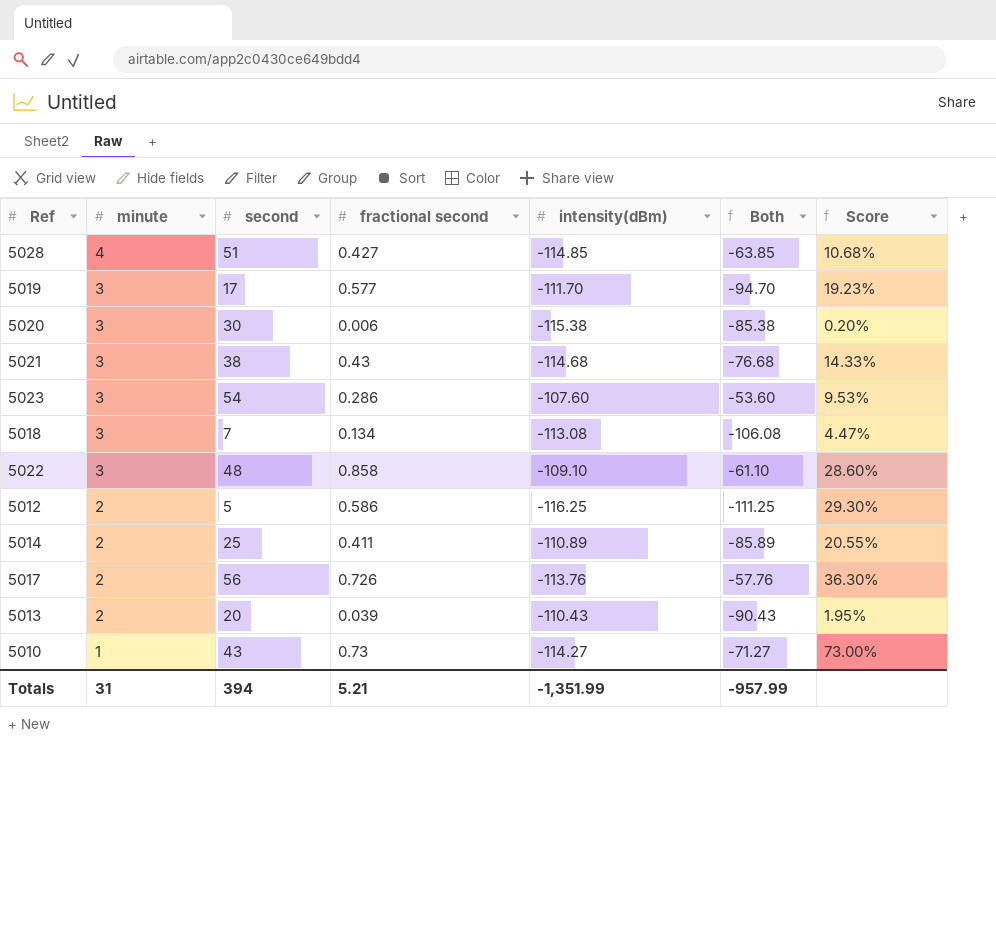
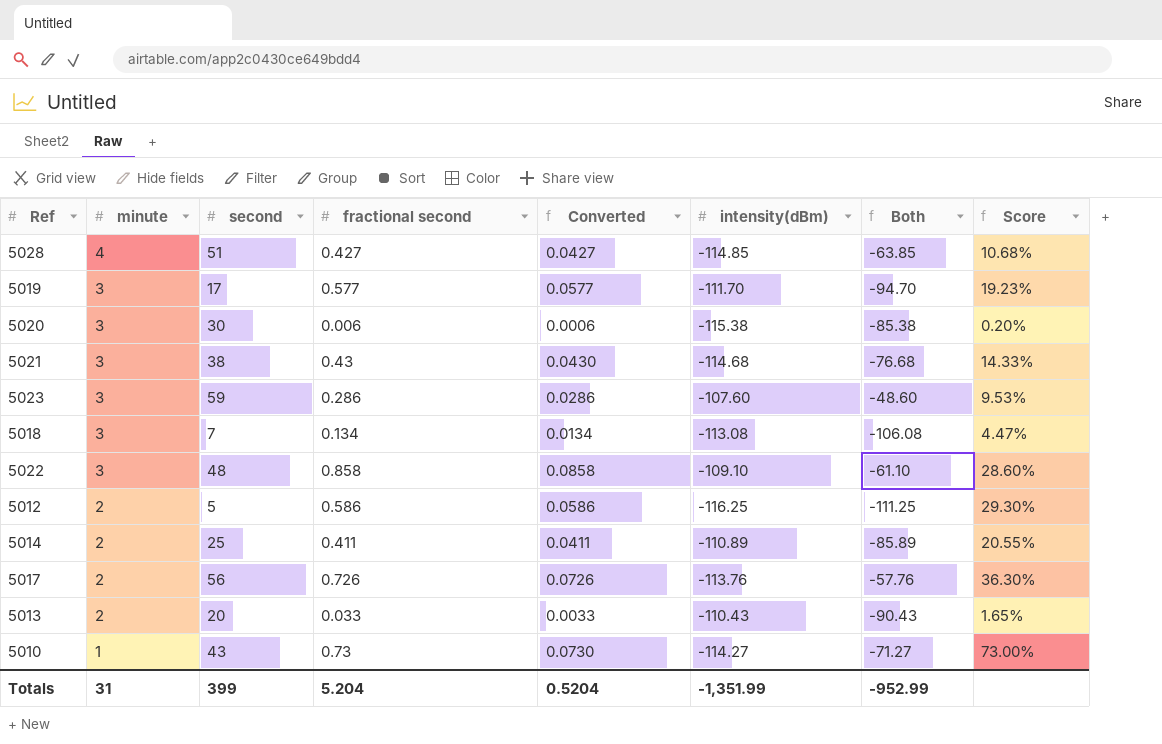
column Converted | formula: none -> [fractional second] * 0.1
5023 | second: 54 -> 59
5023 | Both: -53.60 -> -48.60
5013 | fractional second: 0.039 -> 0.033
5013 | Score: 1.95% -> 1.65%
Totals | second: 394 -> 399
Totals | fractional second: 5.21 -> 5.204
Totals | Both: -957.99 -> -952.99

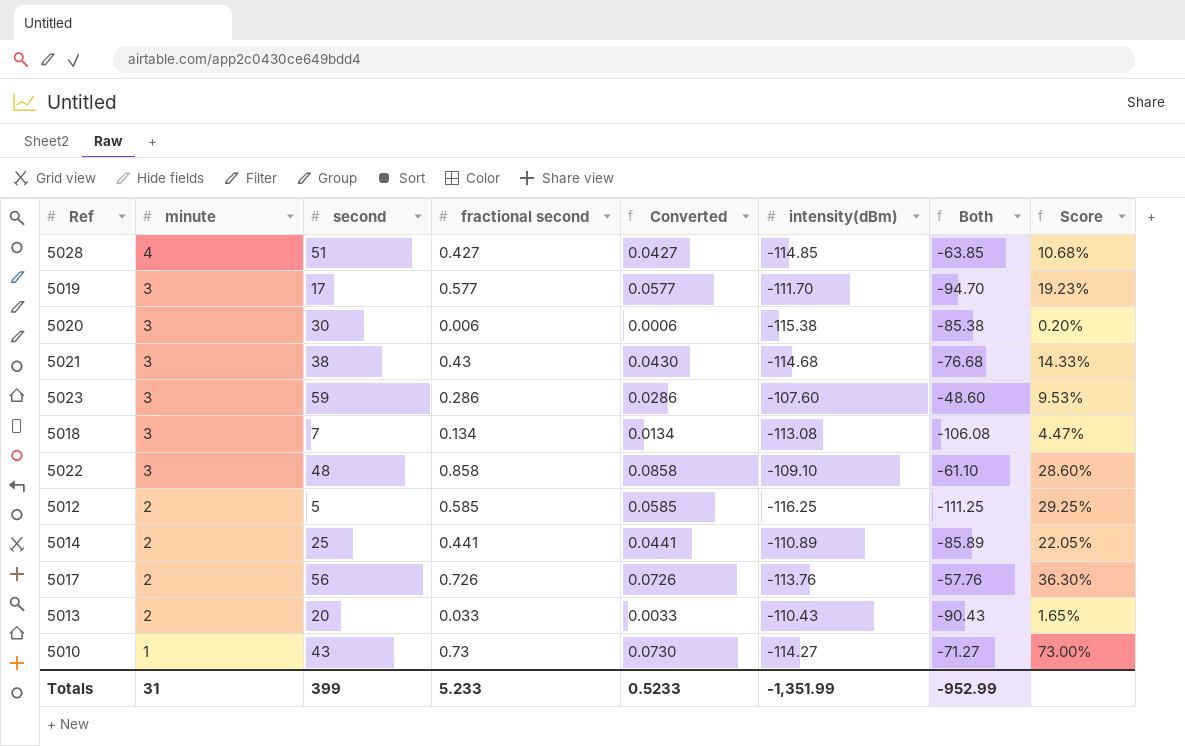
5012 | fractional second: 0.586 -> 0.585
5012 | Converted: 0.0586 -> 0.0585
5012 | Score: 29.30% -> 29.25%
5014 | fractional second: 0.411 -> 0.441
5014 | Converted: 0.0411 -> 0.0441
5014 | Score: 20.55% -> 22.05%
Totals | fractional second: 5.204 -> 5.233
Totals | Converted: 0.5204 -> 0.5233

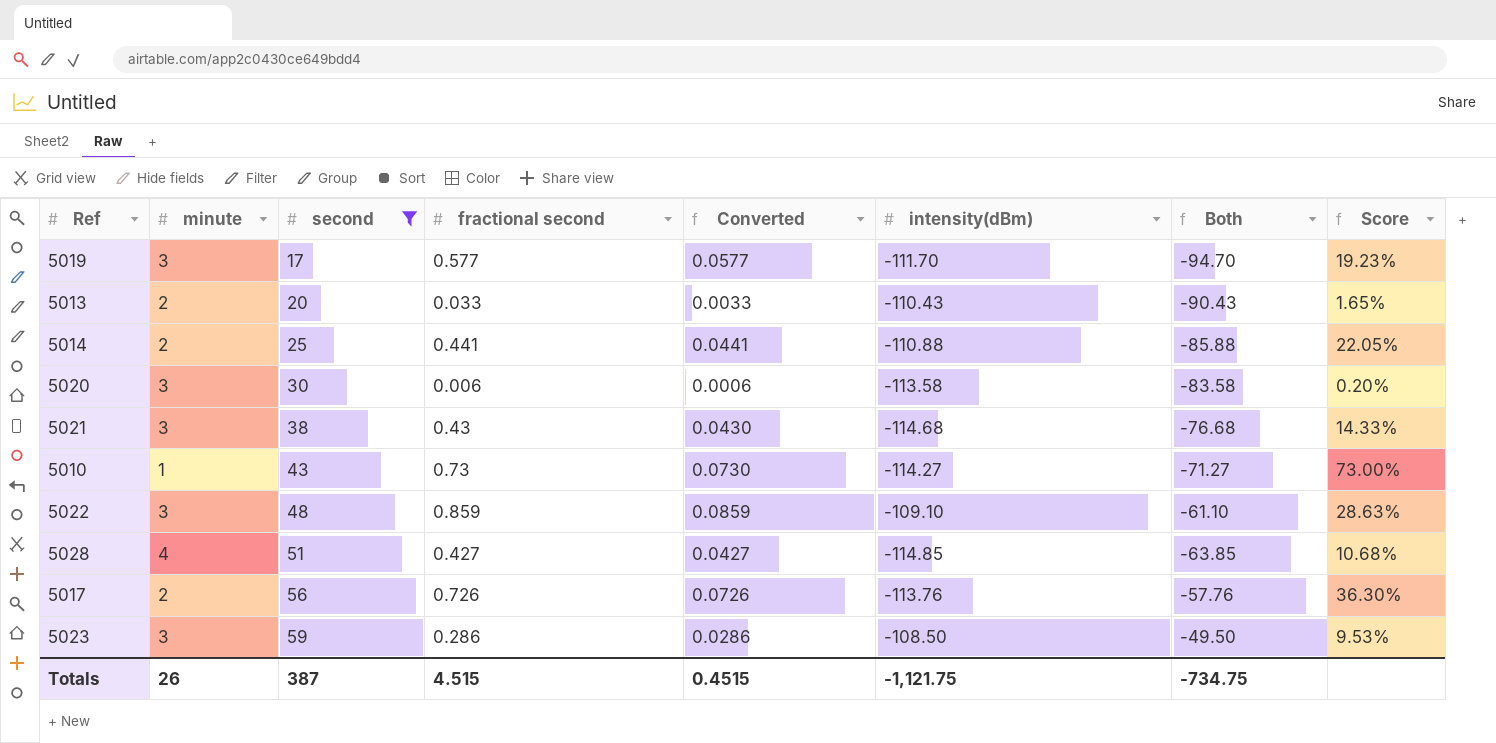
filter: none -> second >= 17
row order: minute descending -> second ascending
5014 | intensity(dBm): -110.89 -> -110.88
5014 | Both: -85.89 -> -85.88
5020 | intensity(dBm): -115.38 -> -113.58
5020 | Both: -85.38 -> -83.58
5022 | fractional second: 0.858 -> 0.859
5022 | Converted: 0.0858 -> 0.0859
5022 | Score: 28.60% -> 28.63%
5023 | intensity(dBm): -107.60 -> -108.50
5023 | Both: -48.60 -> -49.50
Totals | minute: 31 -> 26
Totals | second: 399 -> 387
Totals | fractional second: 5.233 -> 4.515
Totals | Converted: 0.5233 -> 0.4515
Totals | intensity(dBm): -1,351.99 -> -1,121.75
Totals | Both: -952.99 -> -734.75

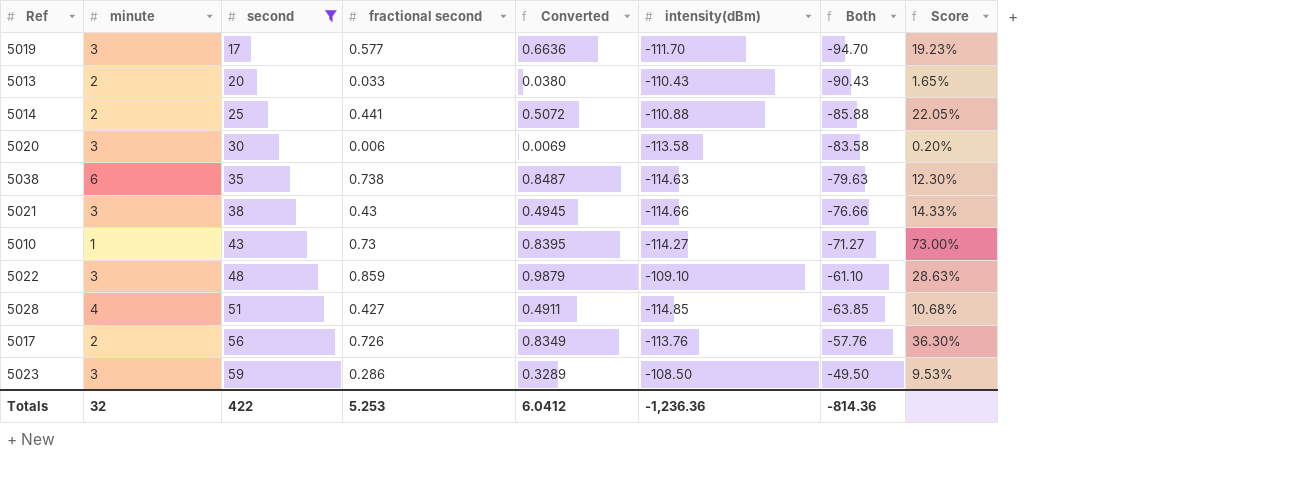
column Converted | formula: [fractional second] * 0.1 -> [fractional second] * 1.15
row 5038: none -> 6 | 35 | 0.738 | 0.8487 | -114.63 | -79.63 | 12.30%
5021 | intensity(dBm): -114.68 -> -114.66
5021 | Both: -76.68 -> -76.66
Totals | minute: 26 -> 32
Totals | second: 387 -> 422
Totals | fractional second: 4.515 -> 5.253
Totals | Converted: 0.4515 -> 6.0412
Totals | intensity(dBm): -1,121.75 -> -1,236.36
Totals | Both: -734.75 -> -814.36

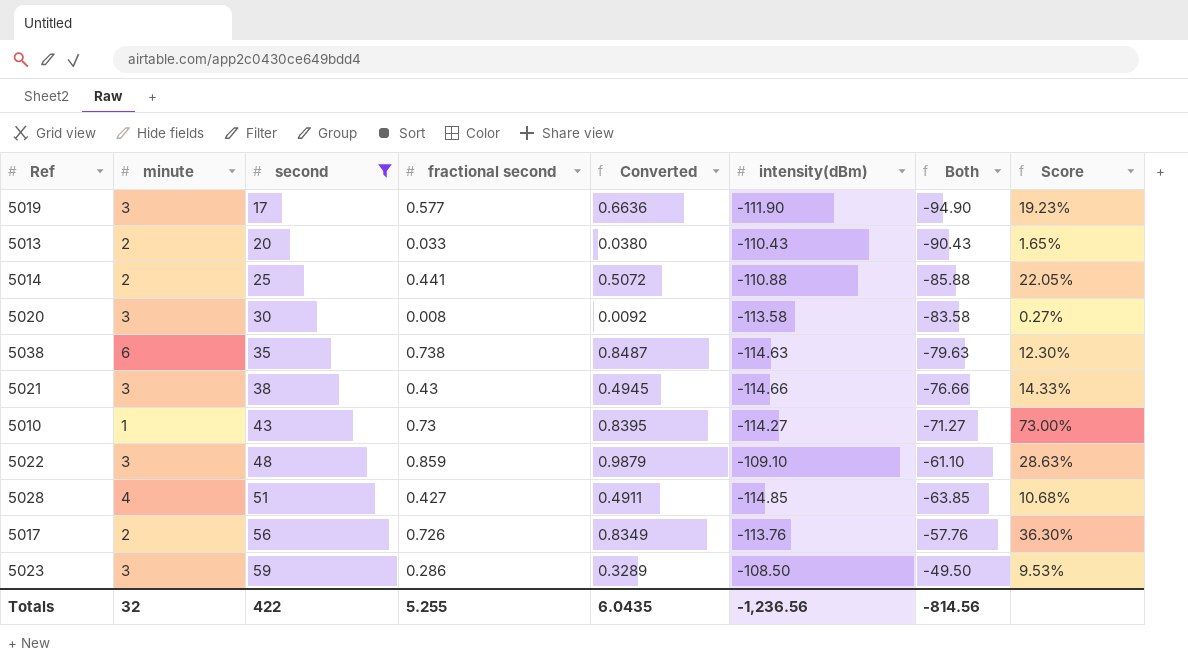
5019 | intensity(dBm): -111.70 -> -111.90
5019 | Both: -94.70 -> -94.90
5020 | fractional second: 0.006 -> 0.008
5020 | Converted: 0.0069 -> 0.0092
5020 | Score: 0.20% -> 0.27%
Totals | fractional second: 5.253 -> 5.255
Totals | Converted: 6.0412 -> 6.0435
Totals | intensity(dBm): -1,236.36 -> -1,236.56
Totals | Both: -814.36 -> -814.56

